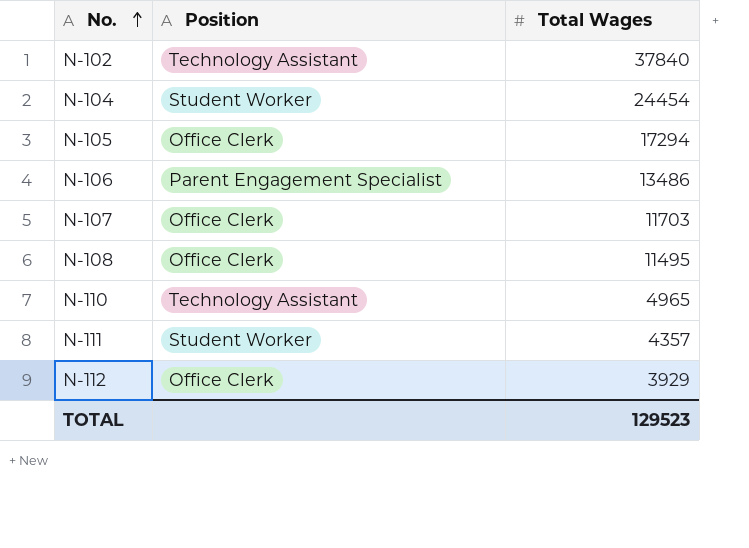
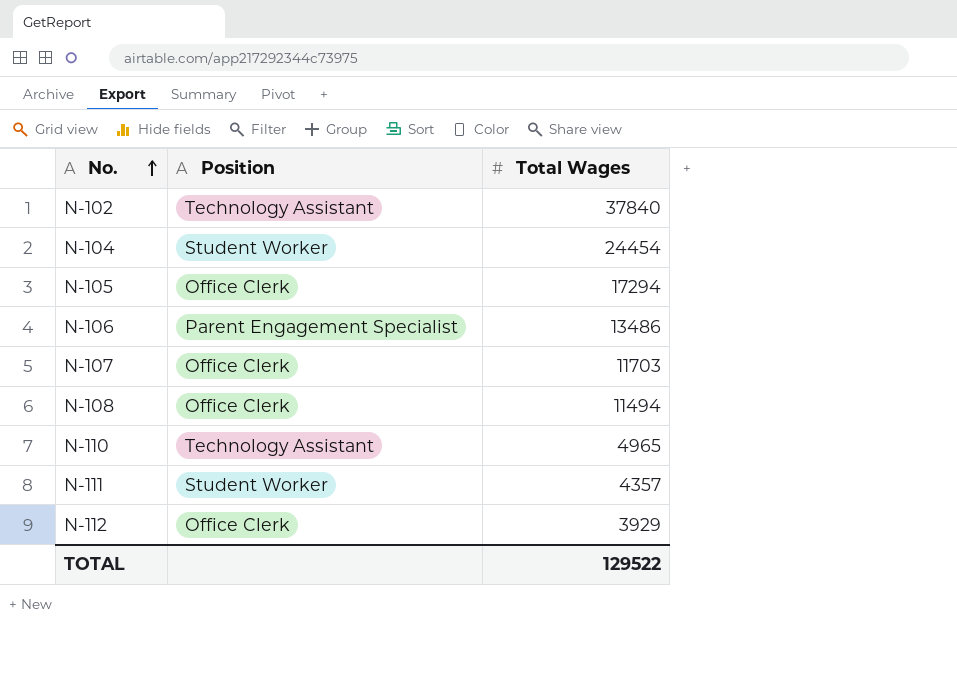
N-108 | Total Wages: 11495 -> 11494
TOTAL | Total Wages: 129523 -> 129522

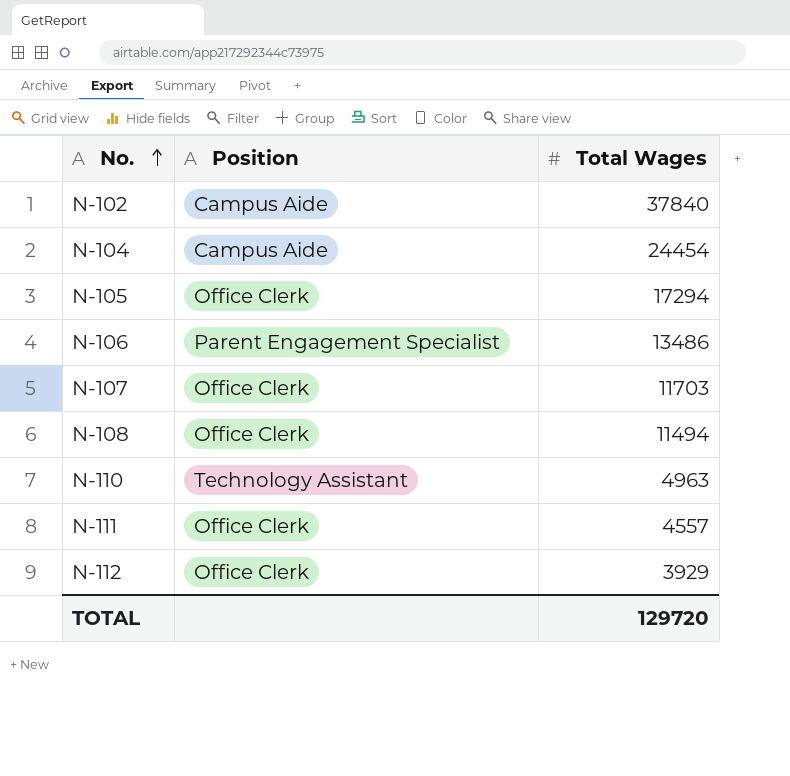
N-102 | Position: Technology Assistant -> Campus Aide
N-104 | Position: Student Worker -> Campus Aide
N-110 | Total Wages: 4965 -> 4963
N-111 | Position: Student Worker -> Office Clerk
N-111 | Total Wages: 4357 -> 4557
TOTAL | Total Wages: 129522 -> 129720

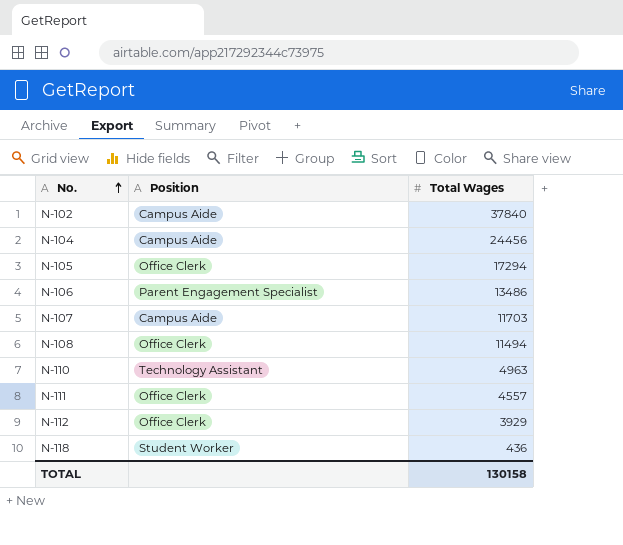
N-104 | Total Wages: 24454 -> 24456
N-107 | Position: Office Clerk -> Campus Aide
row N-118: none -> Student Worker | 436
TOTAL | Total Wages: 129720 -> 130158

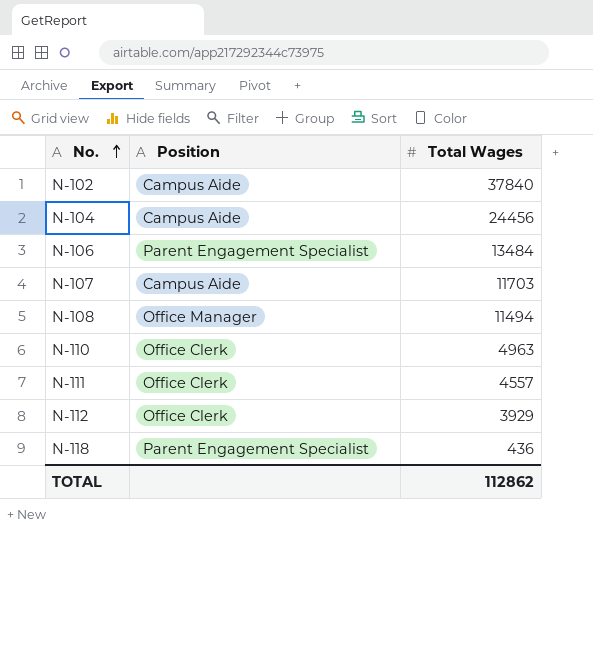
row N-105: Office Clerk | 17294 -> none
N-106 | Total Wages: 13486 -> 13484
N-108 | Position: Office Clerk -> Office Manager
N-110 | Position: Technology Assistant -> Office Clerk
N-118 | Position: Student Worker -> Parent Engagement Specialist
TOTAL | Total Wages: 130158 -> 112862

